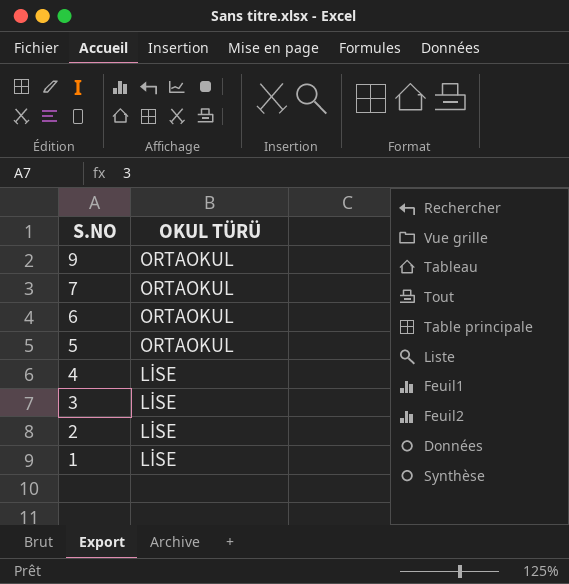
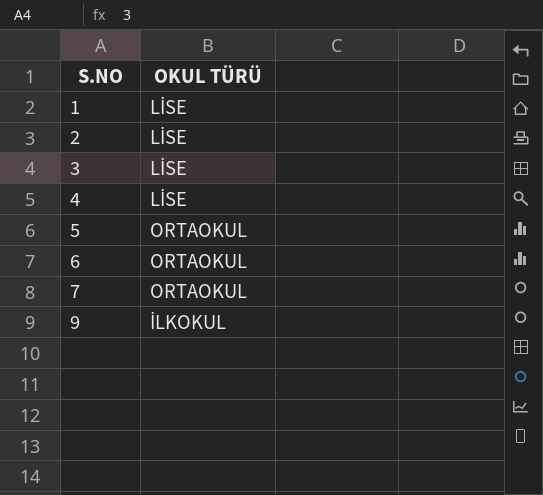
row order: S.NO descending -> S.NO ascending
9 | OKUL TÜRÜ: ORTAOKUL -> İLKOKUL

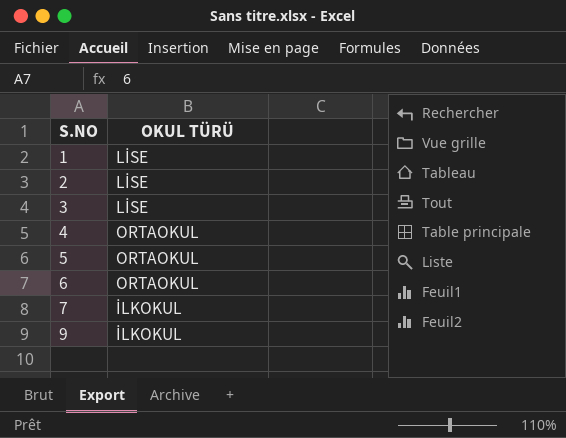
4 | OKUL TÜRÜ: LİSE -> ORTAOKUL
7 | OKUL TÜRÜ: ORTAOKUL -> İLKOKUL

